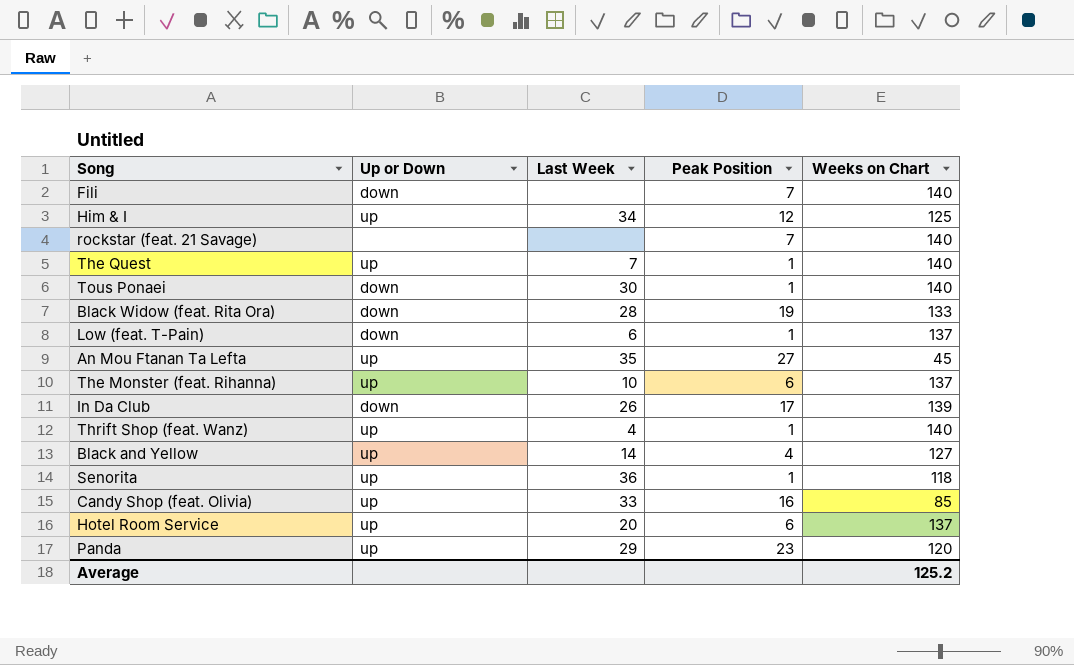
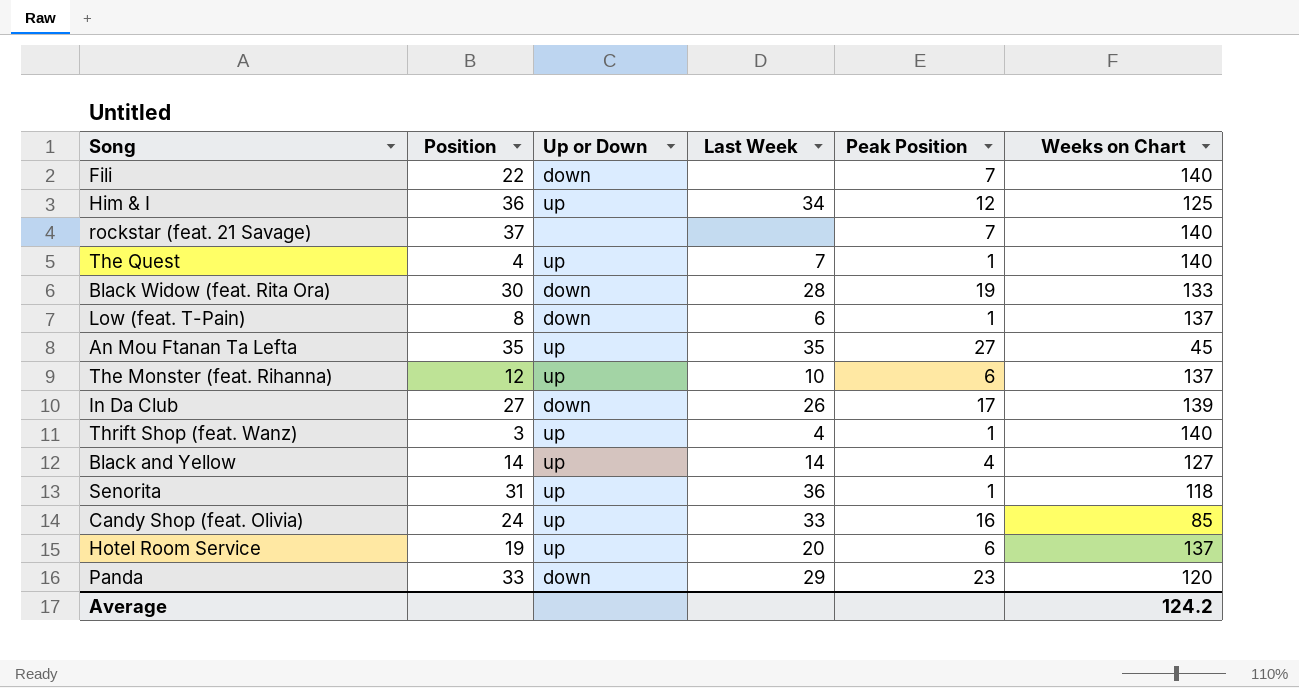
column Position | position: none -> 2
row Tous Ponaei: down | 30 | 1 | 140 -> none
Panda | Up or Down: up -> down
Average | Weeks on Chart: 125.2 -> 124.2

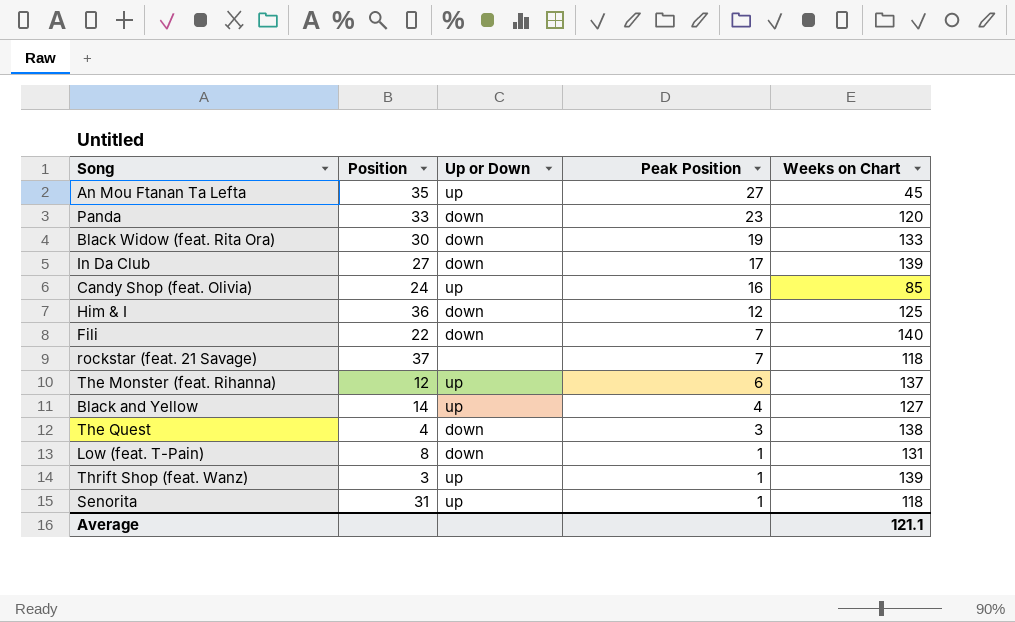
row order: none -> Peak Position descending
column Last Week | position: 4 -> none
row Hotel Room Service: 19 | up | 20 | 6 | 137 -> none
Him & I | Up or Down: up -> down
rockstar (feat. 21 Savage) | Weeks on Chart: 140 -> 118
The Quest | Up or Down: up -> down
The Quest | Peak Position: 1 -> 3
The Quest | Weeks on Chart: 140 -> 138
Low (feat. T-Pain) | Weeks on Chart: 137 -> 131
Thrift Shop (feat. Wanz) | Weeks on Chart: 140 -> 139
Average | Weeks on Chart: 124.2 -> 121.1

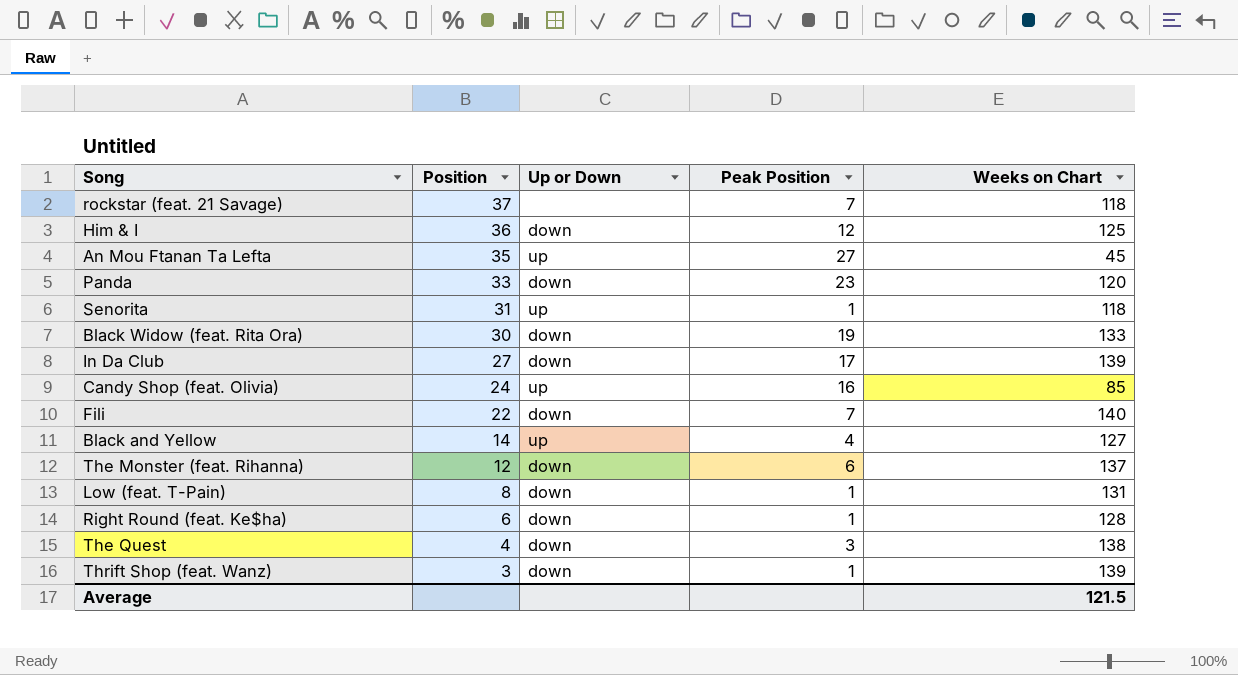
row order: Peak Position descending -> Position descending
The Monster (feat. Rihanna) | Up or Down: up -> down
row Right Round (feat. Ke$ha): none -> 6 | down | 1 | 128
Thrift Shop (feat. Wanz) | Up or Down: up -> down
Average | Weeks on Chart: 121.1 -> 121.5

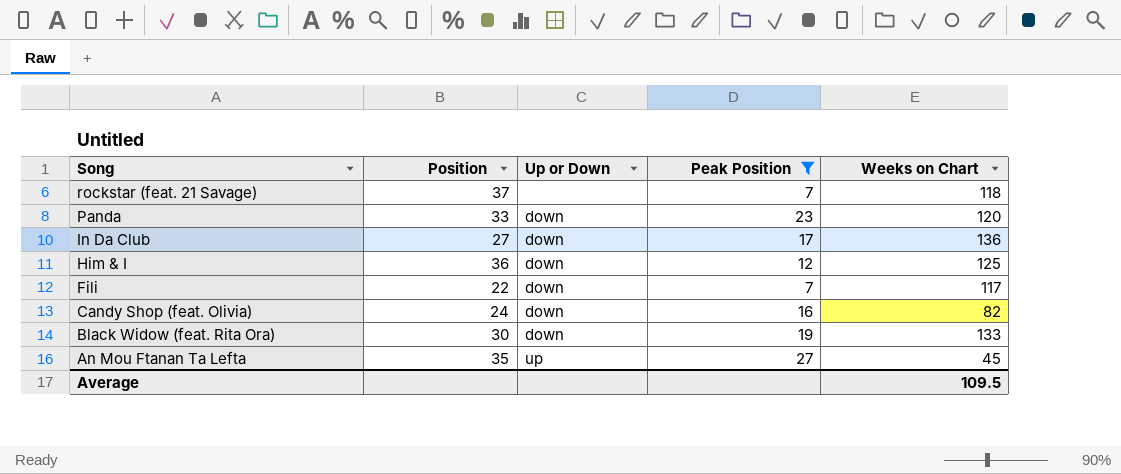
filter: none -> Peak Position >= 7
row order: Position descending -> Song descending
In Da Club | Weeks on Chart: 139 -> 136
Fili | Weeks on Chart: 140 -> 117
Candy Shop (feat. Olivia) | Up or Down: up -> down
Candy Shop (feat. Olivia) | Weeks on Chart: 85 -> 82
Average | Weeks on Chart: 121.5 -> 109.5

